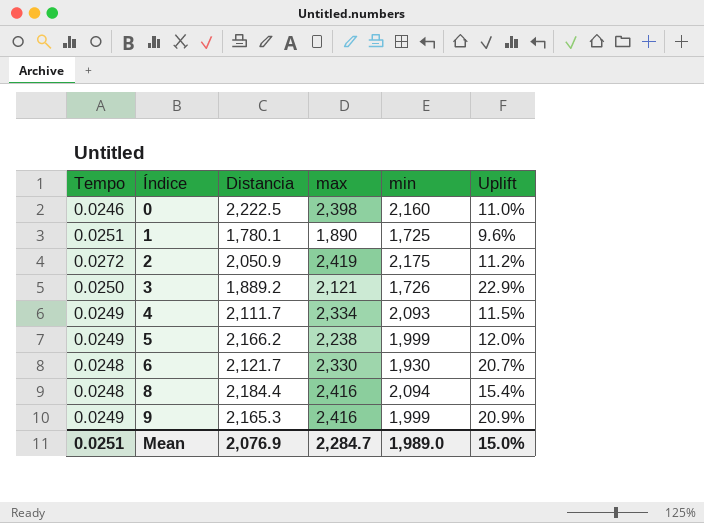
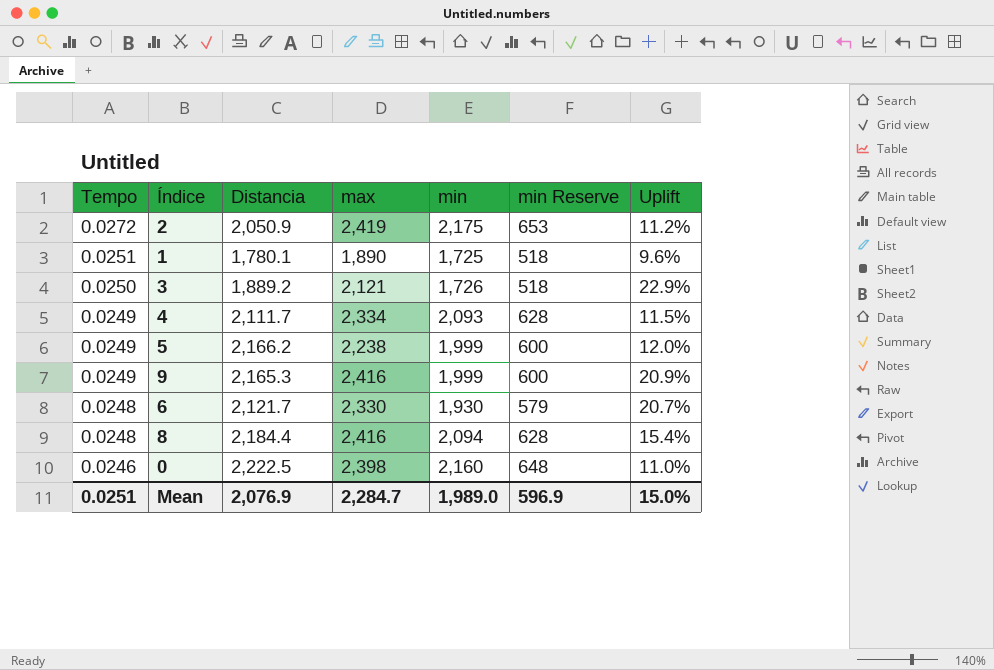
row order: Índice ascending -> Tempo descending
column min Reserve | formula: none -> [min] * 0.3

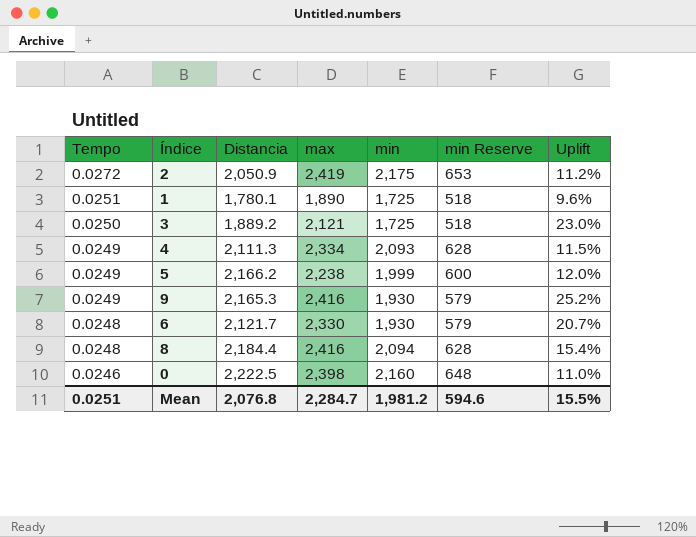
3 | min: 1,726 -> 1,725
3 | Uplift: 22.9% -> 23.0%
4 | Distancia: 2,111.7 -> 2,111.3
9 | min: 1,999 -> 1,930
9 | min Reserve: 600 -> 579
9 | Uplift: 20.9% -> 25.2%
Mean | Distancia: 2,076.9 -> 2,076.8
Mean | min: 1,989.0 -> 1,981.2
Mean | min Reserve: 596.9 -> 594.6
Mean | Uplift: 15.0% -> 15.5%

